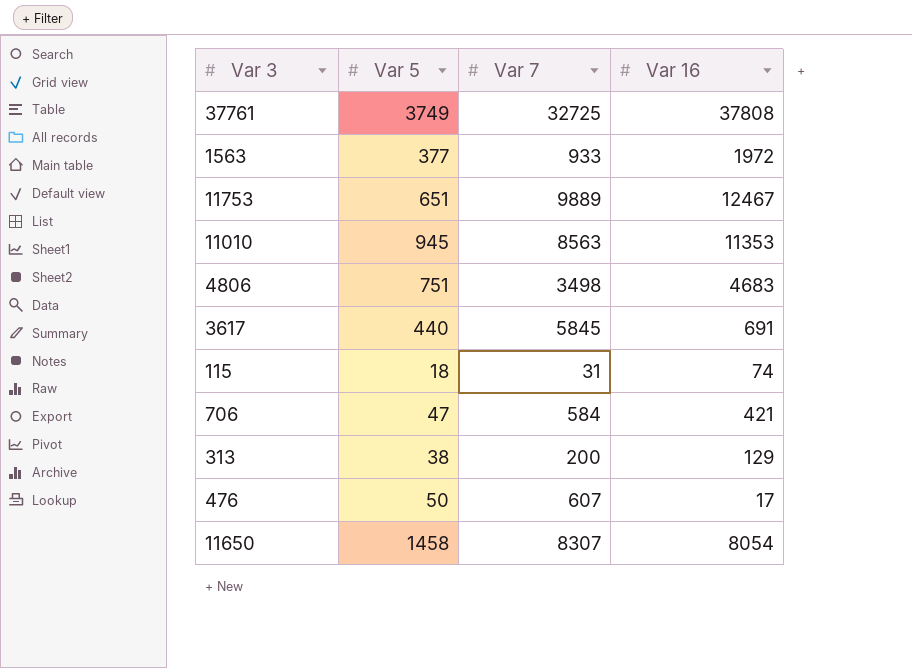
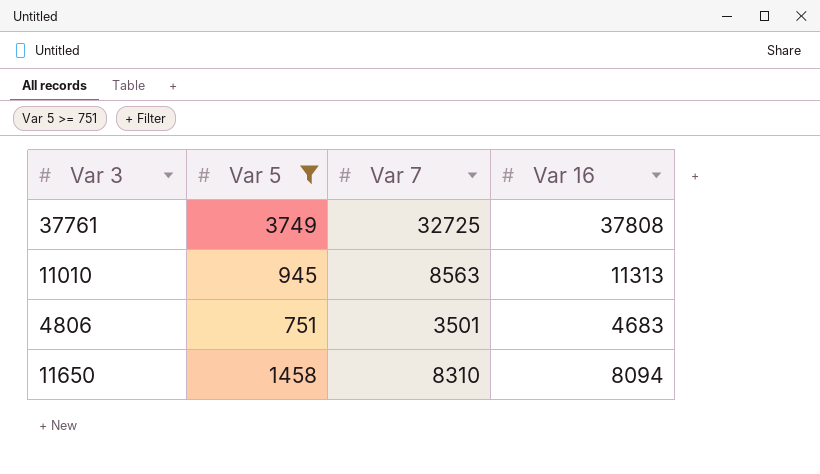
filter: none -> Var 5 >= 751
11010 | Var 16: 11353 -> 11313
4806 | Var 7: 3498 -> 3501
11650 | Var 7: 8307 -> 8310
11650 | Var 16: 8054 -> 8094

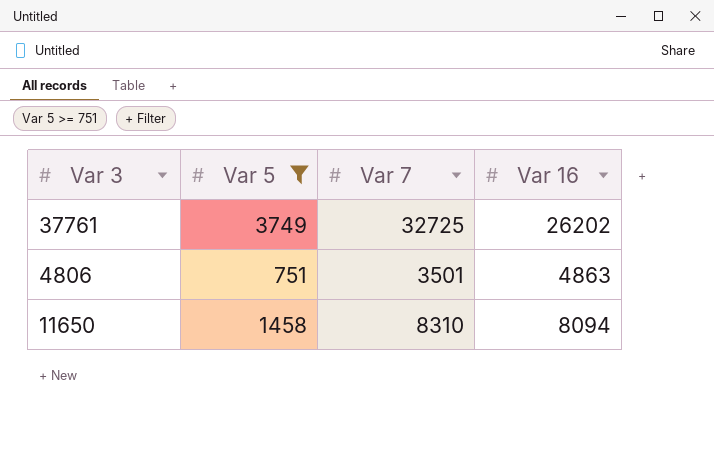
row 11010: 945 | 8563 | 11313 -> none
37761 | Var 16: 37808 -> 26202
4806 | Var 16: 4683 -> 4863

